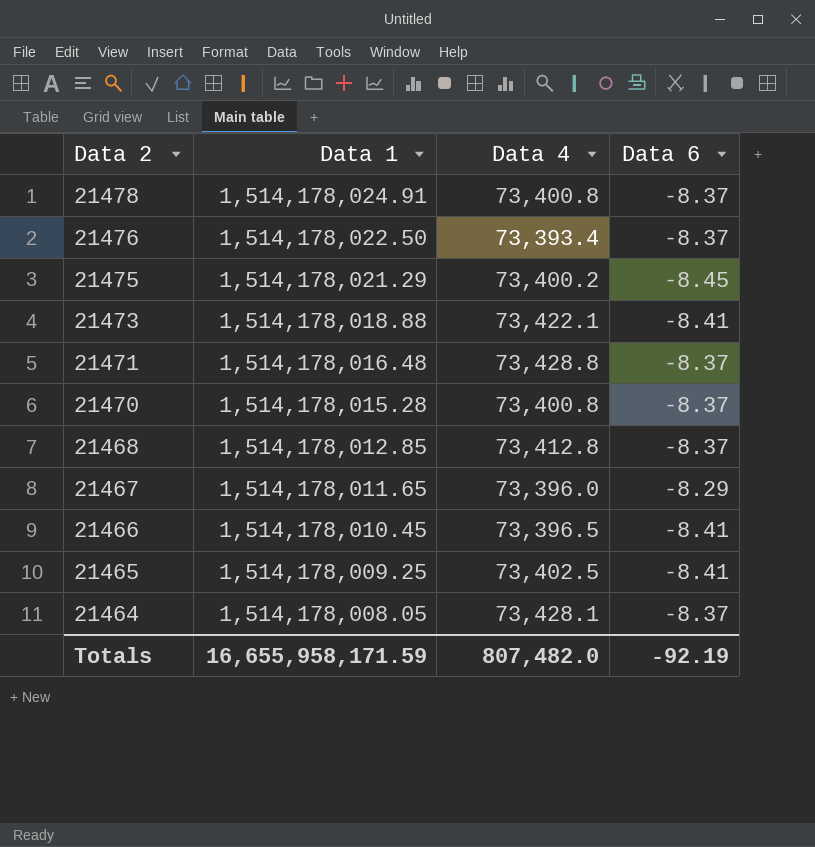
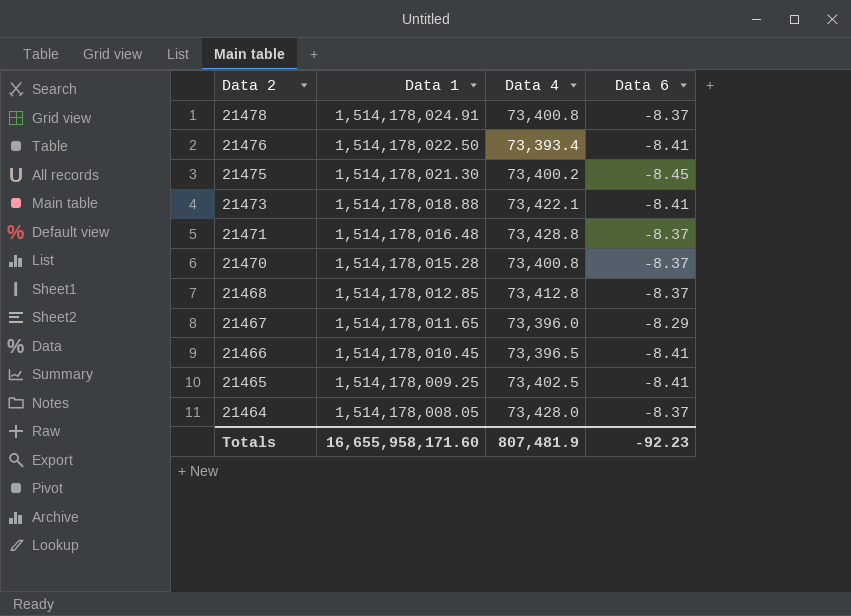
21476 | Data 6: -8.37 -> -8.41
21475 | Data 1: 1,514,178,021.29 -> 1,514,178,021.30
21464 | Data 4: 73,428.1 -> 73,428.0
Totals | Data 1: 16,655,958,171.59 -> 16,655,958,171.60
Totals | Data 4: 807,482.0 -> 807,481.9
Totals | Data 6: -92.19 -> -92.23

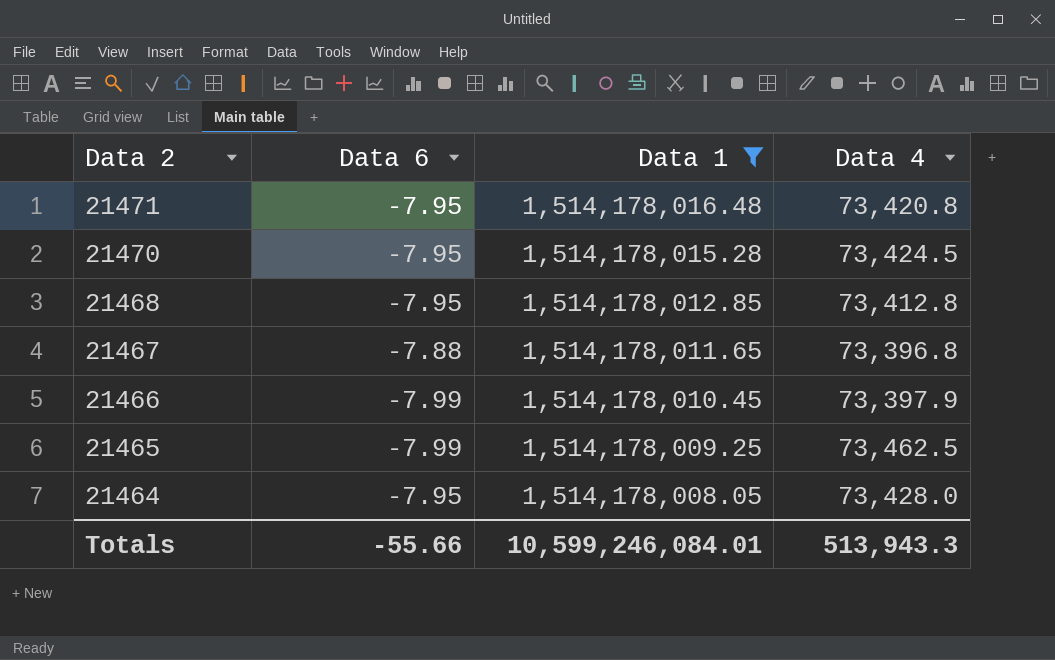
filter: none -> Data 1 <= 1,514,178,016.48
column Data 6 | position: 4 -> 2
21471 | Data 6: -8.37 -> -7.95
21471 | Data 4: 73,428.8 -> 73,420.8
21470 | Data 6: -8.37 -> -7.95
21470 | Data 4: 73,400.8 -> 73,424.5
21468 | Data 6: -8.37 -> -7.95
21467 | Data 6: -8.29 -> -7.88
21467 | Data 4: 73,396.0 -> 73,396.8
21466 | Data 6: -8.41 -> -7.99
21466 | Data 4: 73,396.5 -> 73,397.9
21465 | Data 6: -8.41 -> -7.99
21465 | Data 4: 73,402.5 -> 73,462.5
21464 | Data 6: -8.37 -> -7.95
Totals | Data 6: -92.23 -> -55.66
Totals | Data 1: 16,655,958,171.60 -> 10,599,246,084.01
Totals | Data 4: 807,481.9 -> 513,943.3

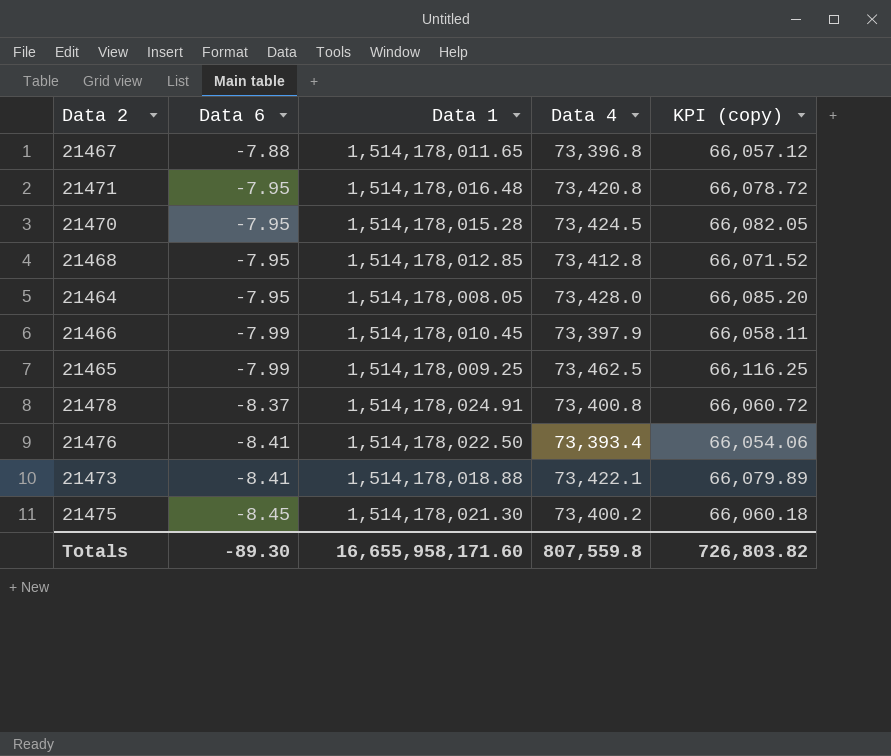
filter: Data 1 <= 1,514,178,016.48 -> none
row order: Data 2 descending -> Data 6 descending
column KPI (copy) | formula: none -> [Data 4] * 0.9
Totals | Data 6: -55.66 -> -89.30
Totals | Data 1: 10,599,246,084.01 -> 16,655,958,171.60
Totals | Data 4: 513,943.3 -> 807,559.8

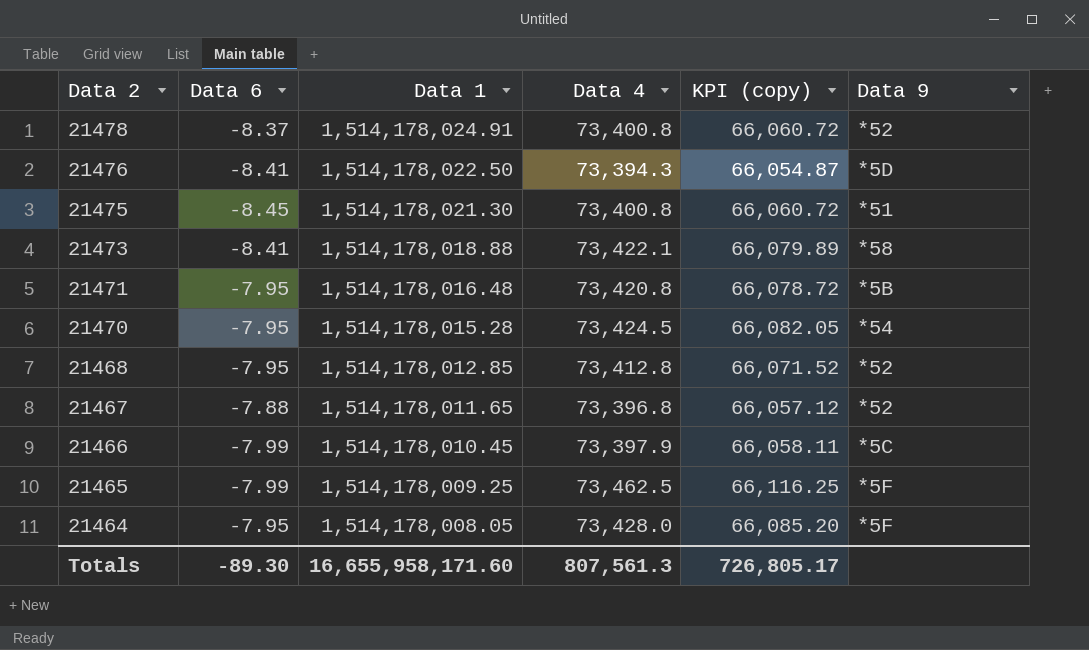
row order: Data 6 descending -> Data 2 descending
column Data 9 | position: none -> 6
21476 | Data 4: 73,393.4 -> 73,394.3
21476 | KPI (copy): 66,054.06 -> 66,054.87
21475 | Data 4: 73,400.2 -> 73,400.8
21475 | KPI (copy): 66,060.18 -> 66,060.72
Totals | Data 4: 807,559.8 -> 807,561.3
Totals | KPI (copy): 726,803.82 -> 726,805.17

